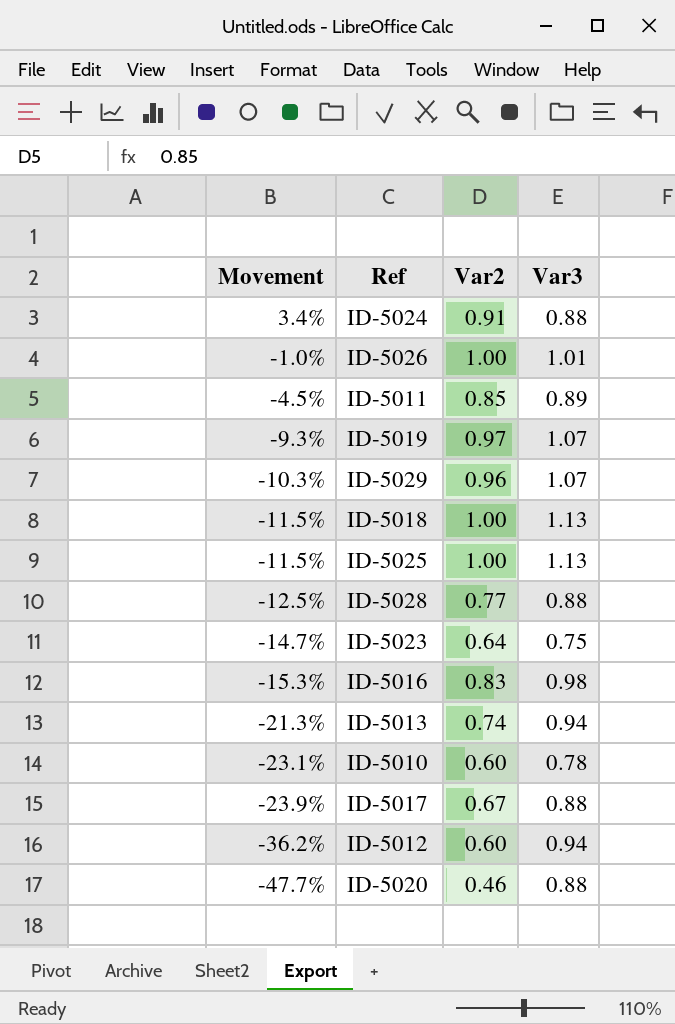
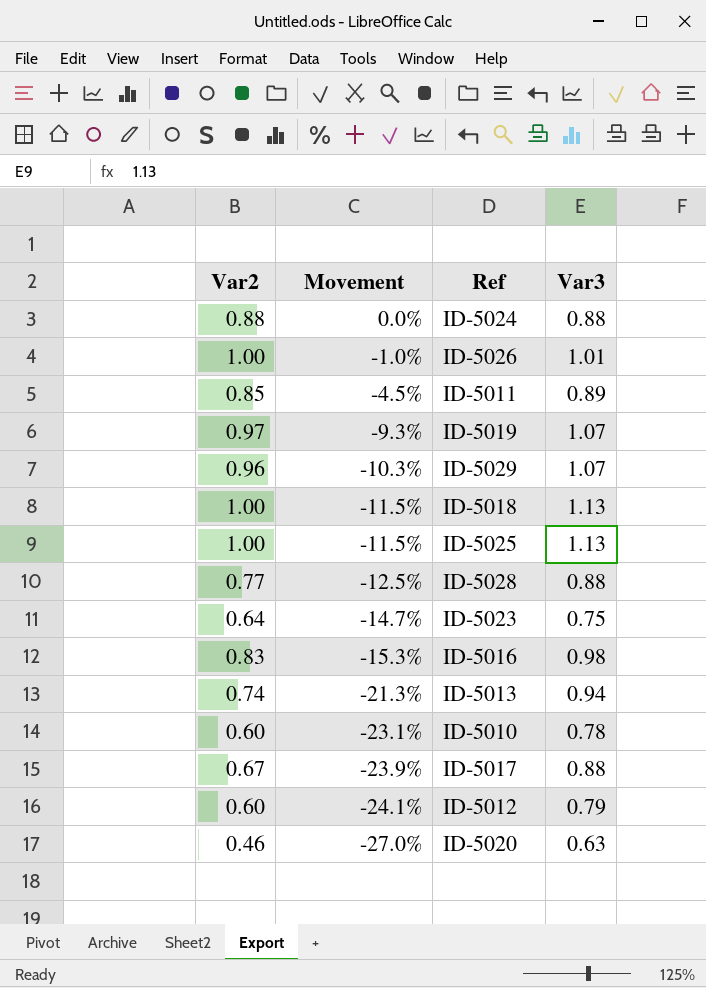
column Var2 | position: 3 -> 1
ID-5024 | Var2: 0.91 -> 0.88
ID-5024 | Movement: 3.4% -> 0.0%
ID-5012 | Movement: -36.2% -> -24.1%
ID-5012 | Var3: 0.94 -> 0.79
ID-5020 | Movement: -47.7% -> -27.0%
ID-5020 | Var3: 0.88 -> 0.63

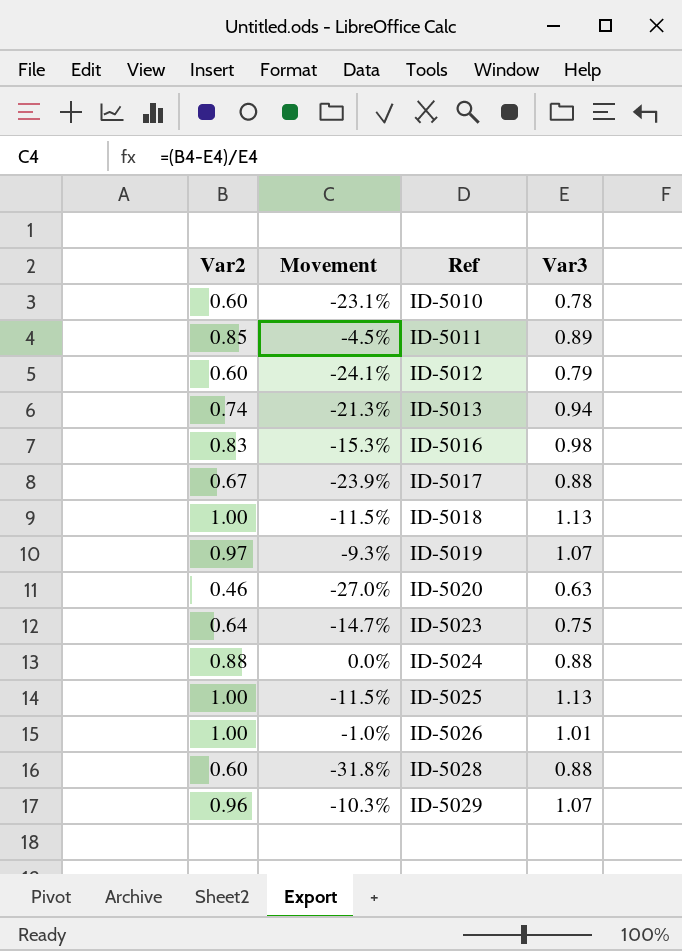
row order: Movement descending -> Ref ascending
ID-5028 | Var2: 0.77 -> 0.60
ID-5028 | Movement: -12.5% -> -31.8%

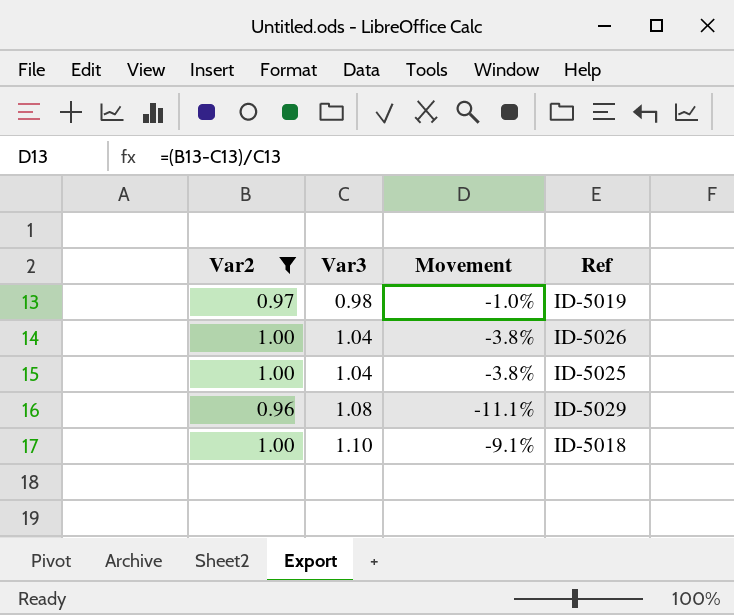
filter: none -> Var2 >= 0.96
row order: Ref ascending -> Var3 ascending
column Var3 | position: 4 -> 2
ID-5019 | Var3: 1.07 -> 0.98
ID-5019 | Movement: -9.3% -> -1.0%
ID-5026 | Var3: 1.01 -> 1.04
ID-5026 | Movement: -1.0% -> -3.8%
ID-5025 | Var3: 1.13 -> 1.04
ID-5025 | Movement: -11.5% -> -3.8%
ID-5029 | Var3: 1.07 -> 1.08
ID-5029 | Movement: -10.3% -> -11.1%
ID-5018 | Var3: 1.13 -> 1.10
ID-5018 | Movement: -11.5% -> -9.1%

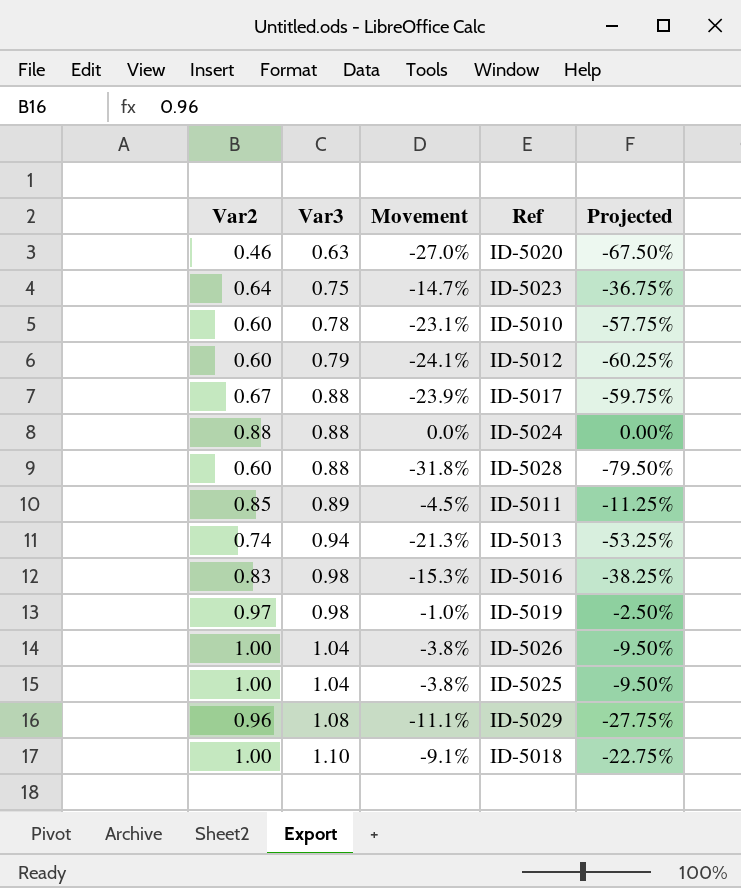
filter: Var2 >= 0.96 -> none
column Projected | formula: none -> [Movement] * 2.5

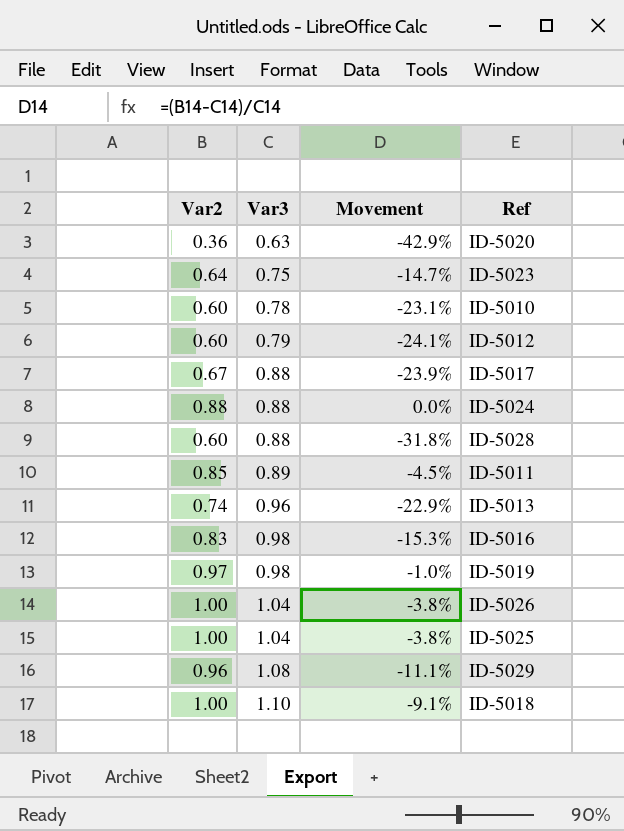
column Projected | formula: [Movement] * 2.5 -> none
ID-5020 | Var2: 0.46 -> 0.36
ID-5020 | Movement: -27.0% -> -42.9%
ID-5013 | Var3: 0.94 -> 0.96
ID-5013 | Movement: -21.3% -> -22.9%

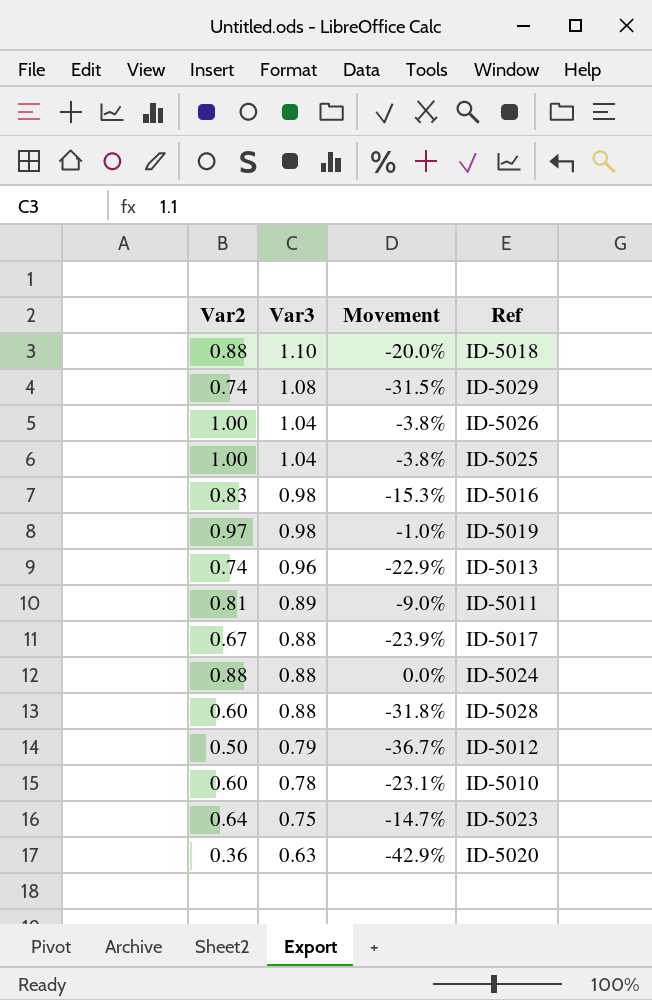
row order: Var3 ascending -> Var3 descending
ID-5018 | Var2: 1.00 -> 0.88
ID-5018 | Movement: -9.1% -> -20.0%
ID-5029 | Var2: 0.96 -> 0.74
ID-5029 | Movement: -11.1% -> -31.5%
ID-5011 | Var2: 0.85 -> 0.81
ID-5011 | Movement: -4.5% -> -9.0%
ID-5012 | Var2: 0.60 -> 0.50
ID-5012 | Movement: -24.1% -> -36.7%

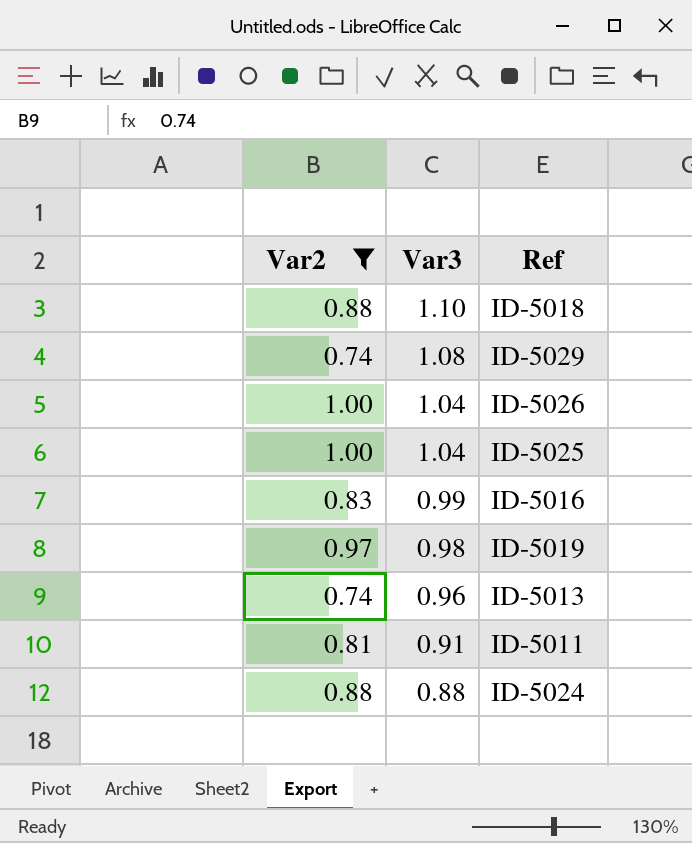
filter: none -> Var2 >= 0.74
column Movement | formula: ([Var2] - [Var3]) / [Var3] -> none
ID-5016 | Var3: 0.98 -> 0.99
ID-5011 | Var3: 0.89 -> 0.91

